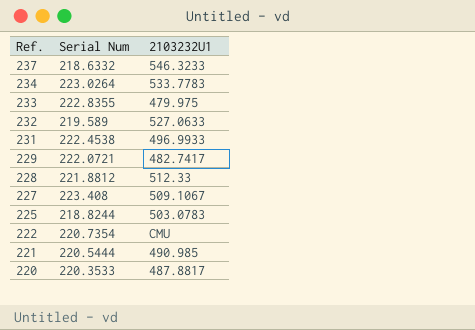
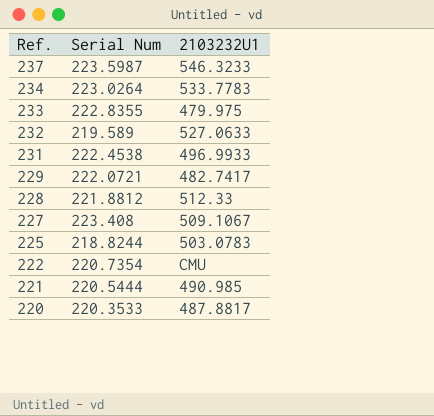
237 | Serial Num: 218.6332 -> 223.5987

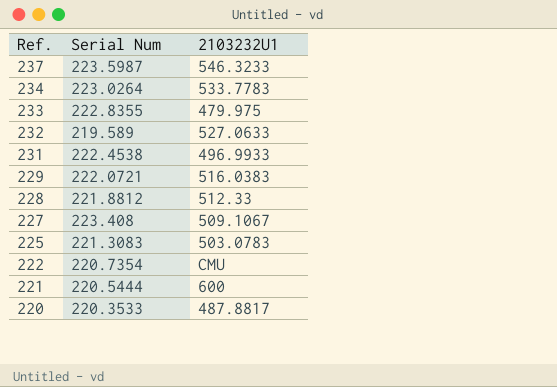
229 | 2103232U1: 482.7417 -> 516.0383
225 | Serial Num: 218.8244 -> 221.3083
221 | 2103232U1: 490.985 -> 600

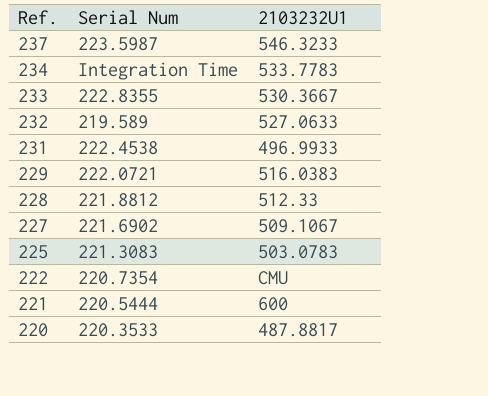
234 | Serial Num: 223.0264 -> Integration Time
233 | 2103232U1: 479.975 -> 530.3667
227 | Serial Num: 223.408 -> 221.6902

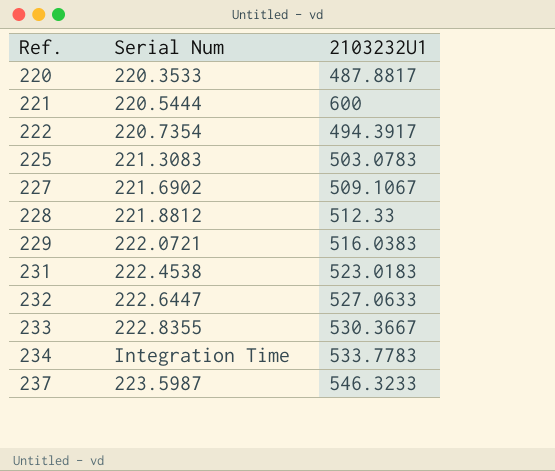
row order: Ref. descending -> Ref. ascending
222 | 2103232U1: CMU -> 494.3917
231 | 2103232U1: 496.9933 -> 523.0183
232 | Serial Num: 219.589 -> 222.6447

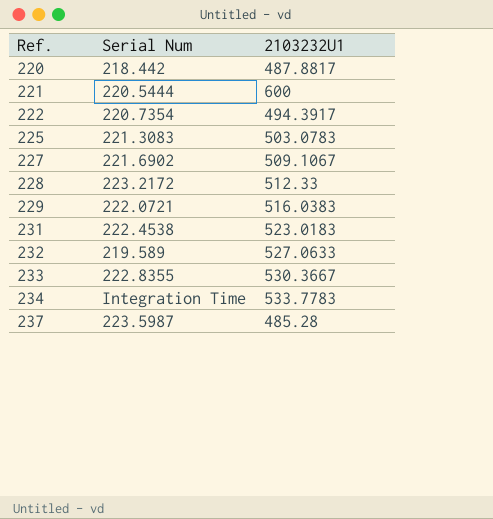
220 | Serial Num: 220.3533 -> 218.442
228 | Serial Num: 221.8812 -> 223.2172
232 | Serial Num: 222.6447 -> 219.589
237 | 2103232U1: 546.3233 -> 485.28

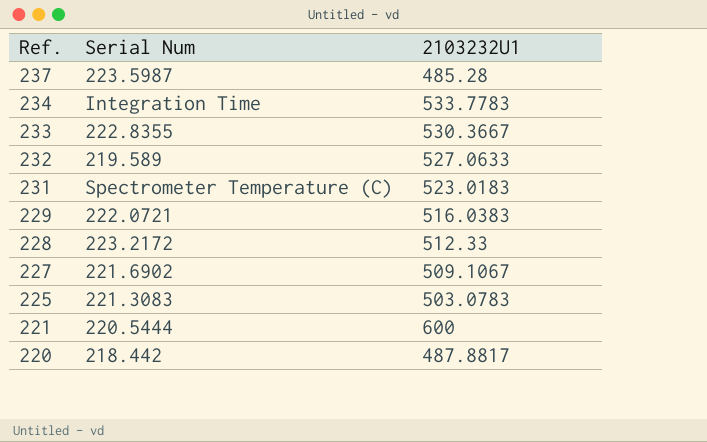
row order: Ref. ascending -> Ref. descending
row 222: 220.7354 | 494.3917 -> none
231 | Serial Num: 222.4538 -> Spectrometer Temperature (C)

